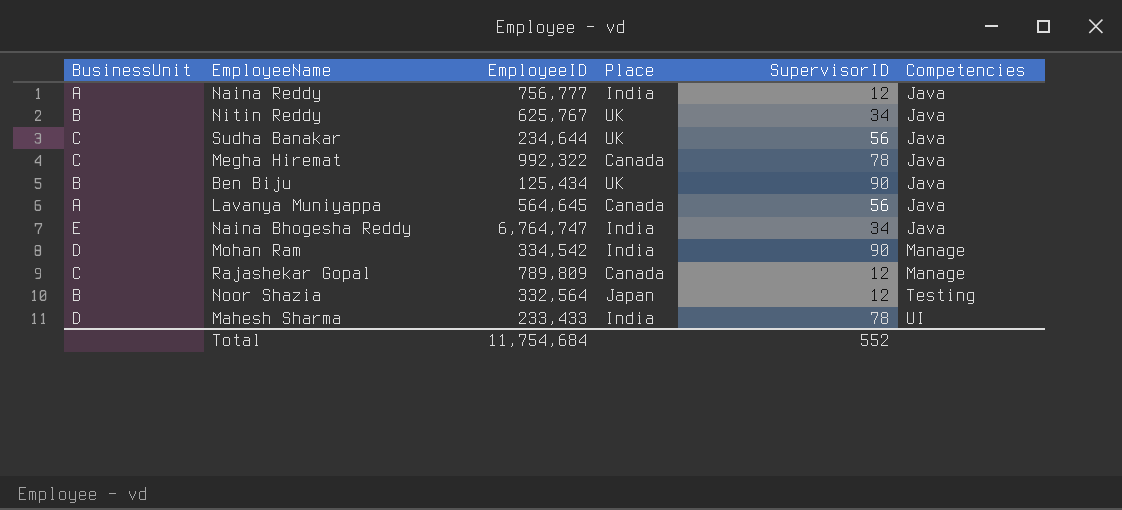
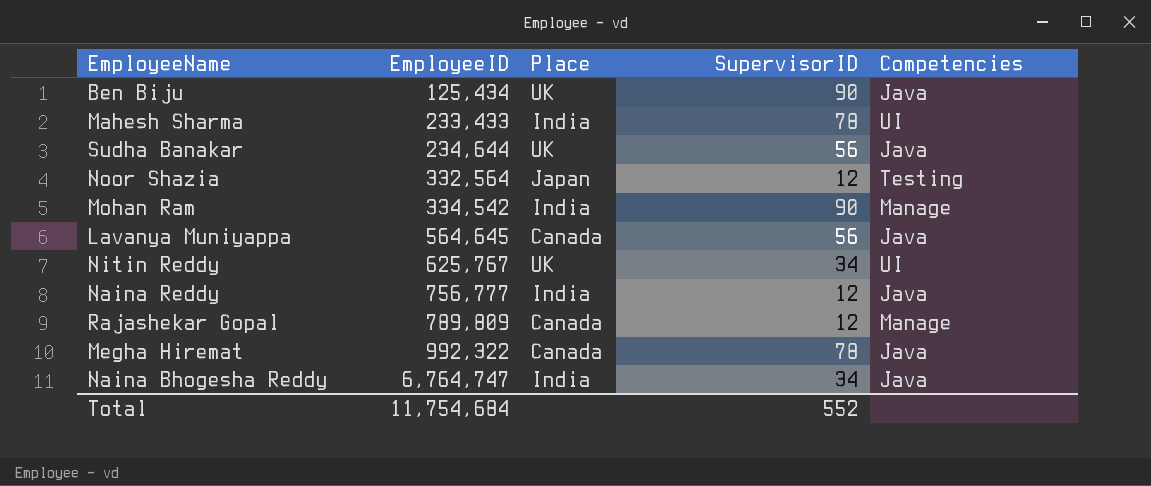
row order: Competencies ascending -> EmployeeID ascending
column BusinessUnit | position: 1 -> none
Nitin Reddy | Competencies: Java -> UI

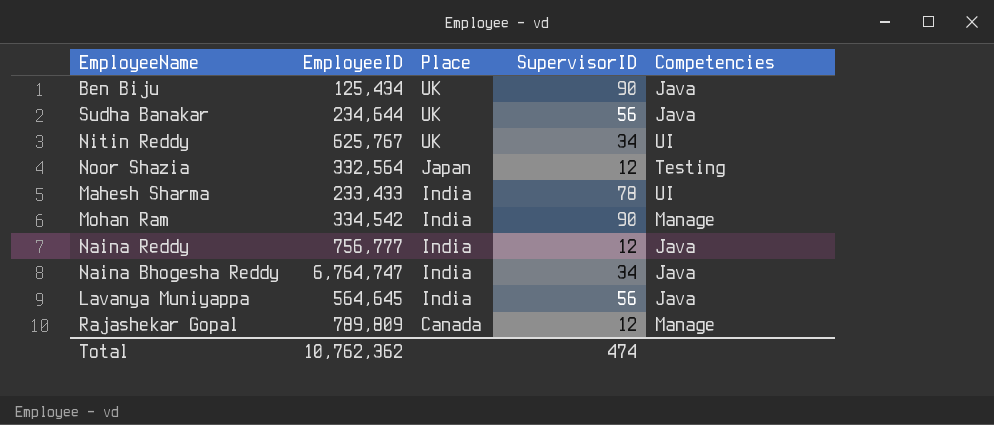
row order: EmployeeID ascending -> Place descending
row Megha Hiremat: 992,322 | Canada | 78 | Java -> none
Lavanya Muniyappa | Place: Canada -> India
Total | EmployeeID: 11,754,684 -> 10,762,362
Total | SupervisorID: 552 -> 474

